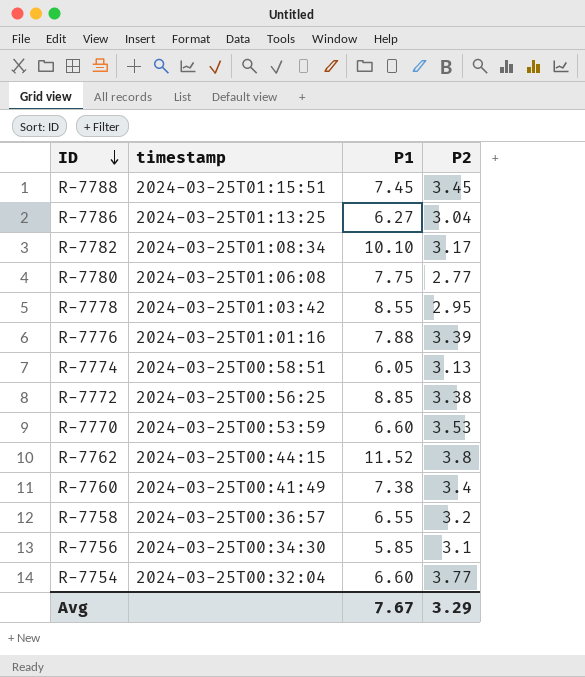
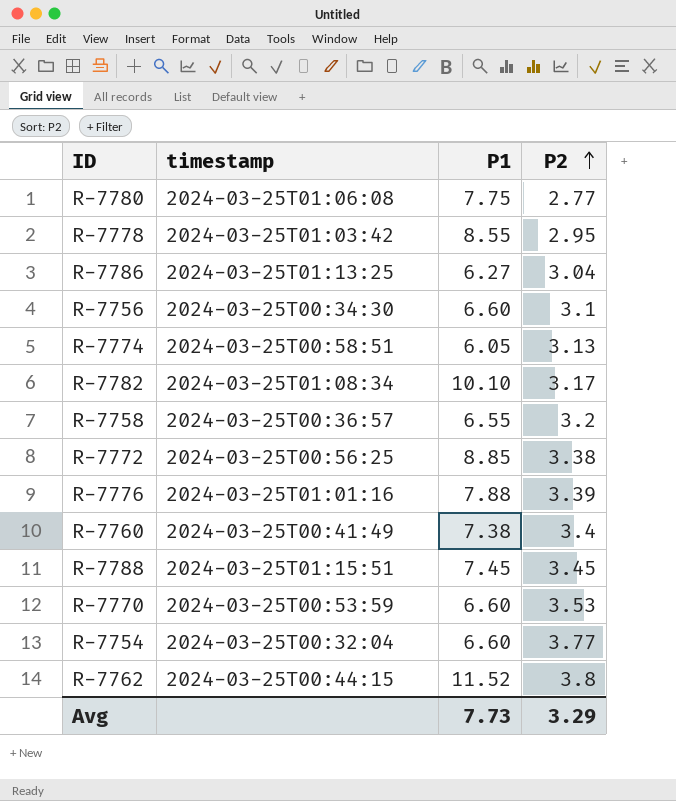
row order: ID descending -> P2 ascending
R-7756 | P1: 5.85 -> 6.60
Avg | P1: 7.67 -> 7.73

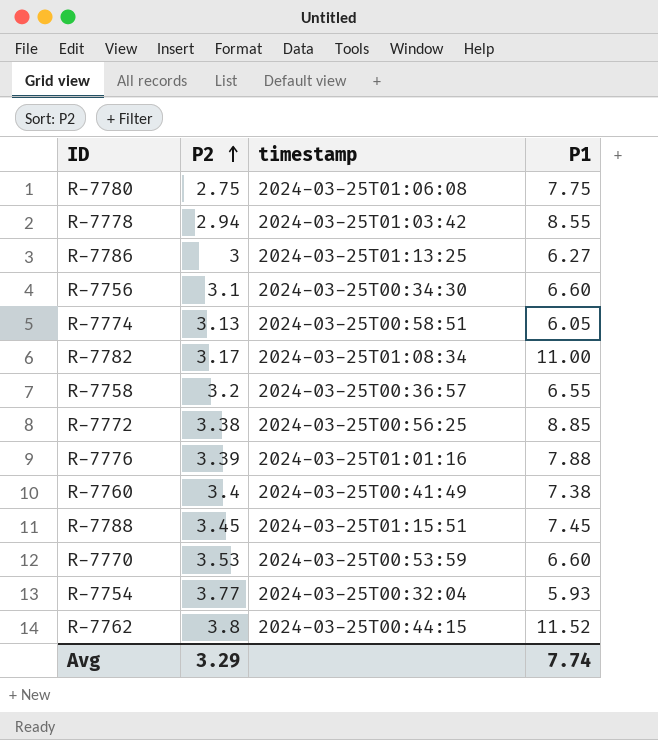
column P2 | position: 4 -> 2
R-7780 | P2: 2.77 -> 2.75
R-7778 | P2: 2.95 -> 2.94
R-7786 | P2: 3.04 -> 3
R-7782 | P1: 10.10 -> 11.00
R-7754 | P1: 6.60 -> 5.93
Avg | P1: 7.73 -> 7.74

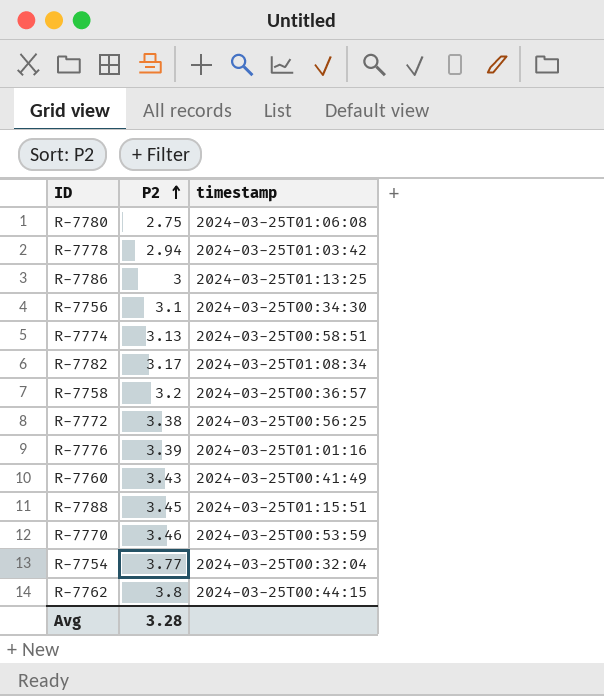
column P1 | position: 4 -> none
R-7760 | P2: 3.4 -> 3.43
R-7770 | P2: 3.53 -> 3.46
Avg | P2: 3.29 -> 3.28

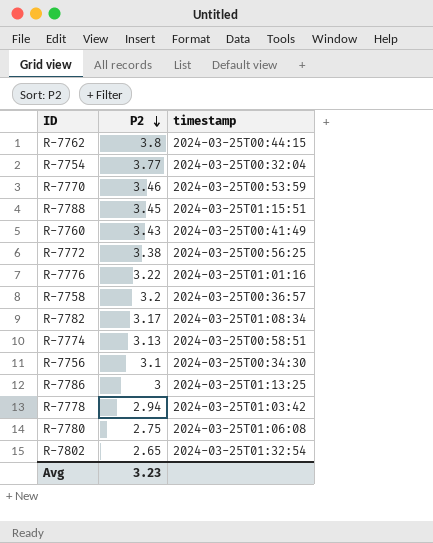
row order: P2 ascending -> P2 descending
R-7776 | P2: 3.39 -> 3.22
row R-7802: none -> 2.65 | 2024-03-25T01:32:54
Avg | P2: 3.28 -> 3.23

